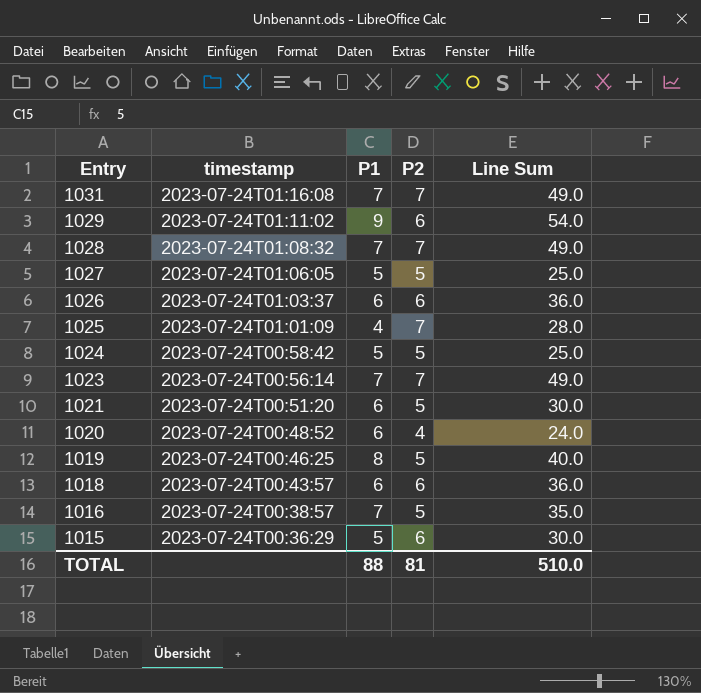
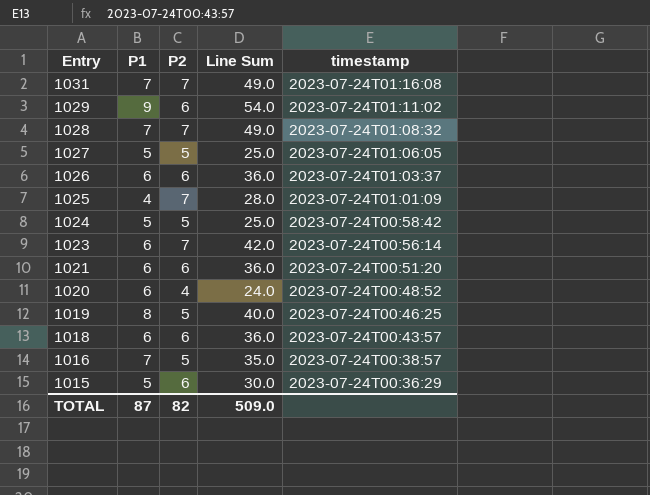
column timestamp | position: 2 -> 5
1023 | P1: 7 -> 6
1023 | Line Sum: 49.0 -> 42.0
1021 | P2: 5 -> 6
1021 | Line Sum: 30.0 -> 36.0
TOTAL | P1: 88 -> 87
TOTAL | P2: 81 -> 82
TOTAL | Line Sum: 510.0 -> 509.0

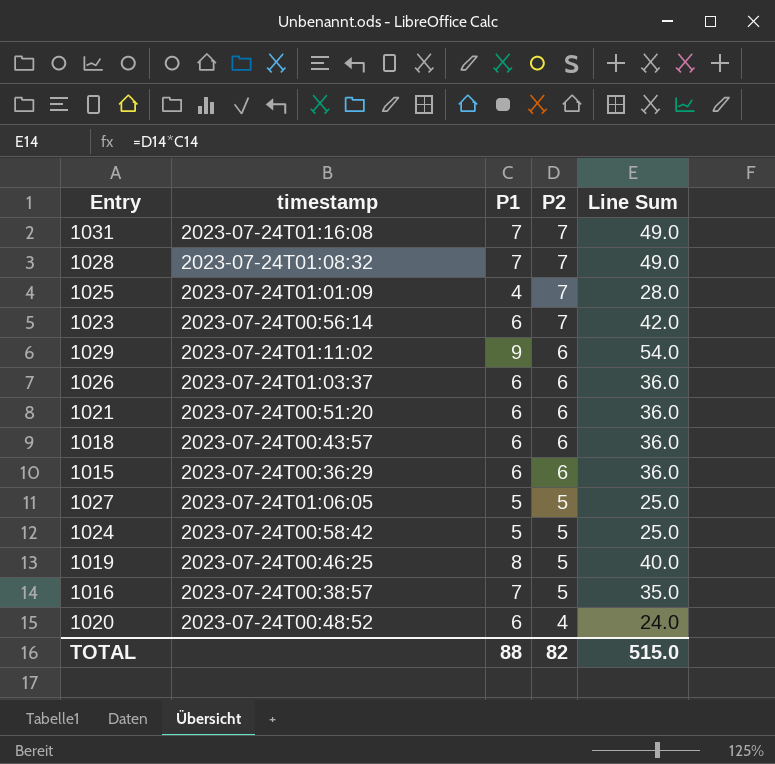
row order: Entry descending -> P2 descending
column timestamp | position: 5 -> 2
1015 | P1: 5 -> 6
1015 | Line Sum: 30.0 -> 36.0
TOTAL | P1: 87 -> 88
TOTAL | Line Sum: 509.0 -> 515.0

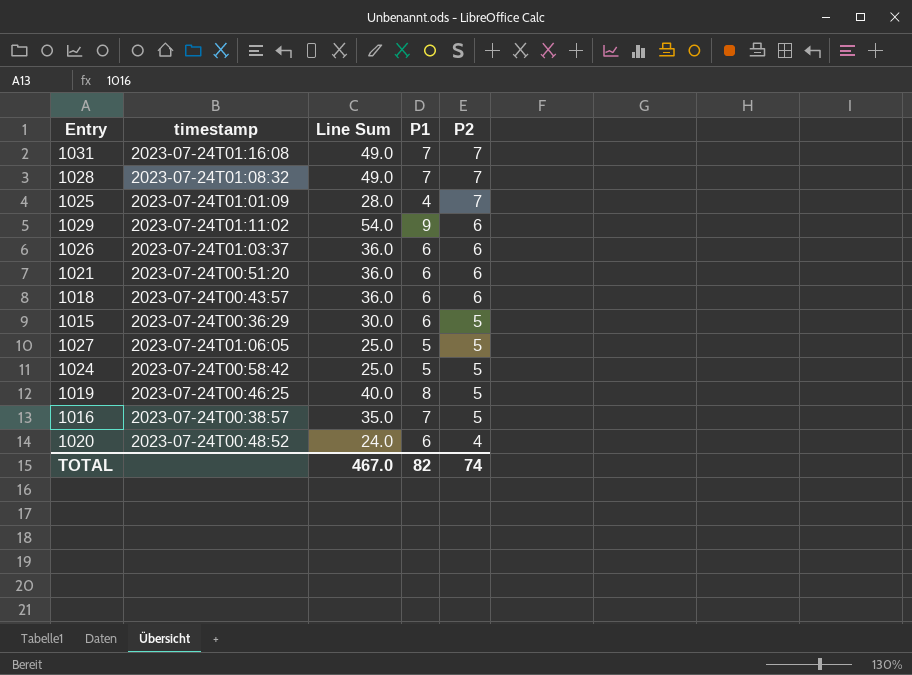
column Line Sum | position: 5 -> 3
row 1023: 2023-07-24T00:56:14 | 6 | 7 | 42.0 -> none
1015 | Line Sum: 36.0 -> 30.0
1015 | P2: 6 -> 5
TOTAL | Line Sum: 515.0 -> 467.0
TOTAL | P1: 88 -> 82
TOTAL | P2: 82 -> 74

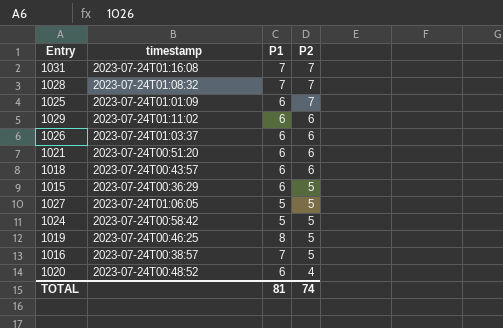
column Line Sum | formula: [P1] * [P2] -> none
1025 | P1: 4 -> 6
1029 | P1: 9 -> 6
TOTAL | P1: 82 -> 81

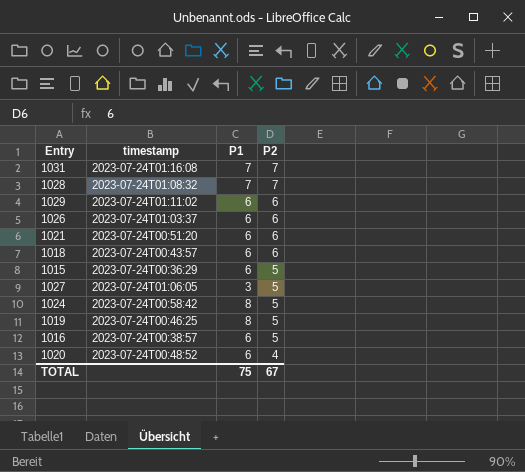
row 1025: 2023-07-24T01:01:09 | 6 | 7 -> none
1027 | P1: 5 -> 3
1024 | P1: 5 -> 8
1016 | P1: 7 -> 6
TOTAL | P1: 81 -> 75
TOTAL | P2: 74 -> 67

